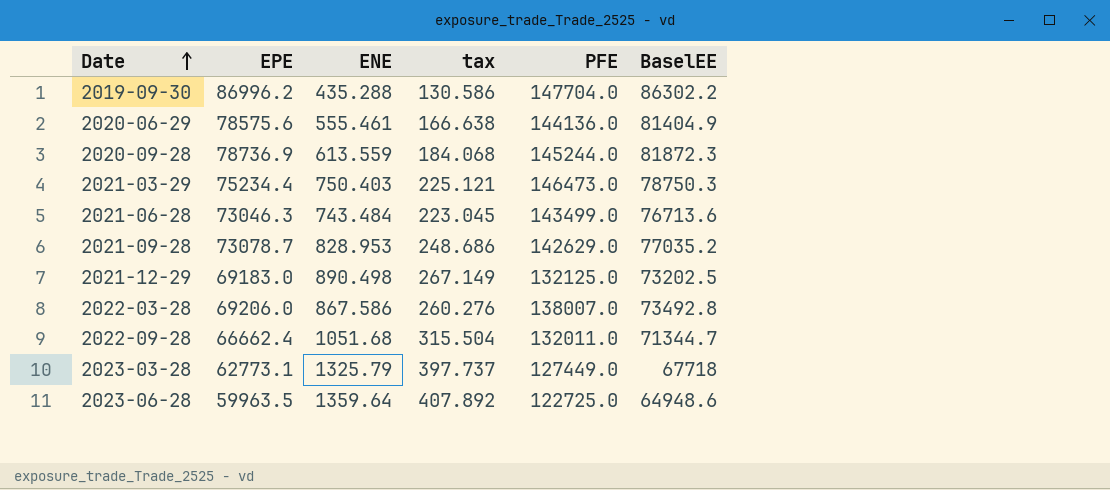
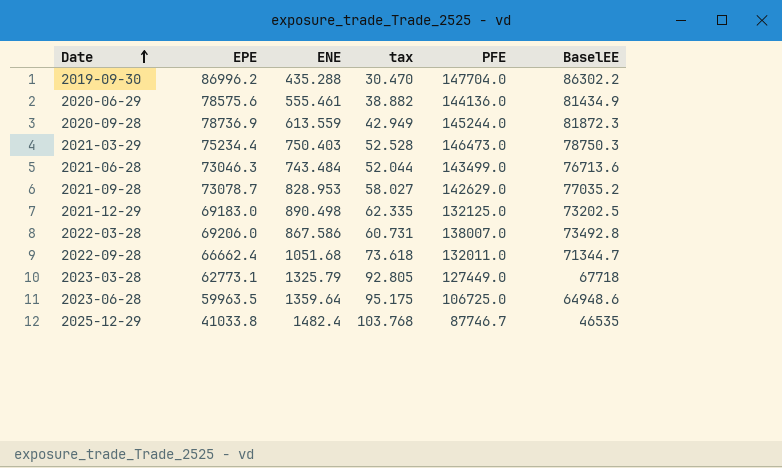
column tax | formula: [ENE] * 0.3 -> [ENE] * 0.07
2020-06-29 | BaselEE: 81404.9 -> 81434.9
2023-06-28 | PFE: 122725.0 -> 106725.0
row 2025-12-29: none -> 41033.8 | 1482.4 | 103.768 | 87746.7 | 46535

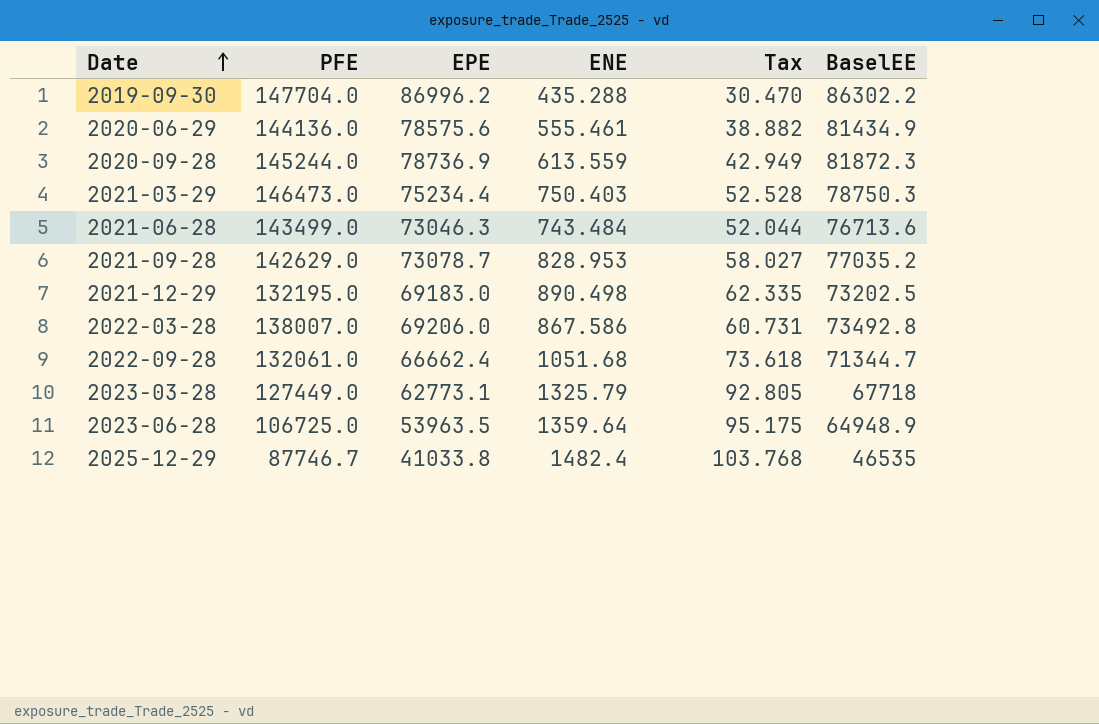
column PFE | position: 5 -> 2
column name: tax -> Tax
2021-12-29 | PFE: 132125.0 -> 132195.0
2022-09-28 | PFE: 132011.0 -> 132061.0
2023-06-28 | EPE: 59963.5 -> 53963.5
2023-06-28 | BaselEE: 64948.6 -> 64948.9

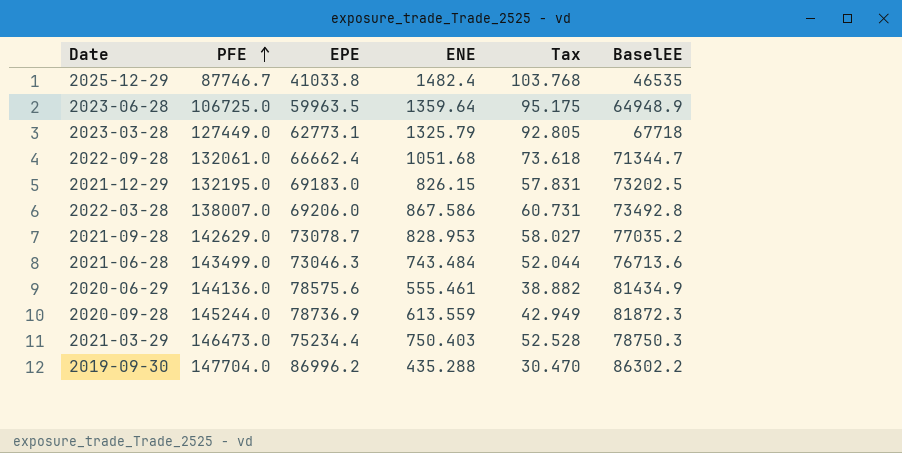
row order: Date ascending -> PFE ascending
2023-06-28 | EPE: 53963.5 -> 59963.5
2021-12-29 | ENE: 890.498 -> 826.15
2021-12-29 | Tax: 62.335 -> 57.831

